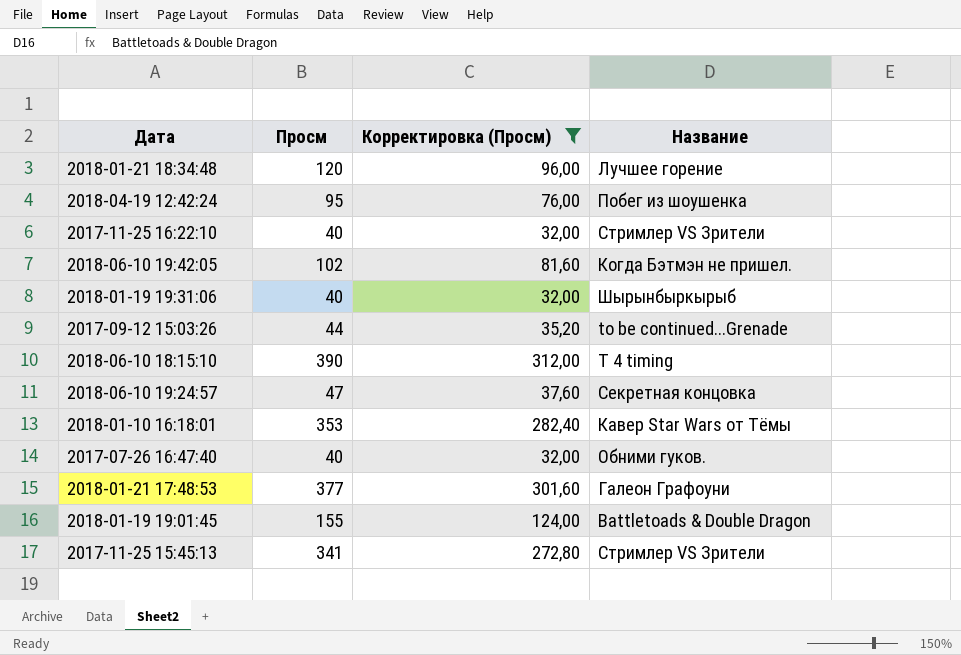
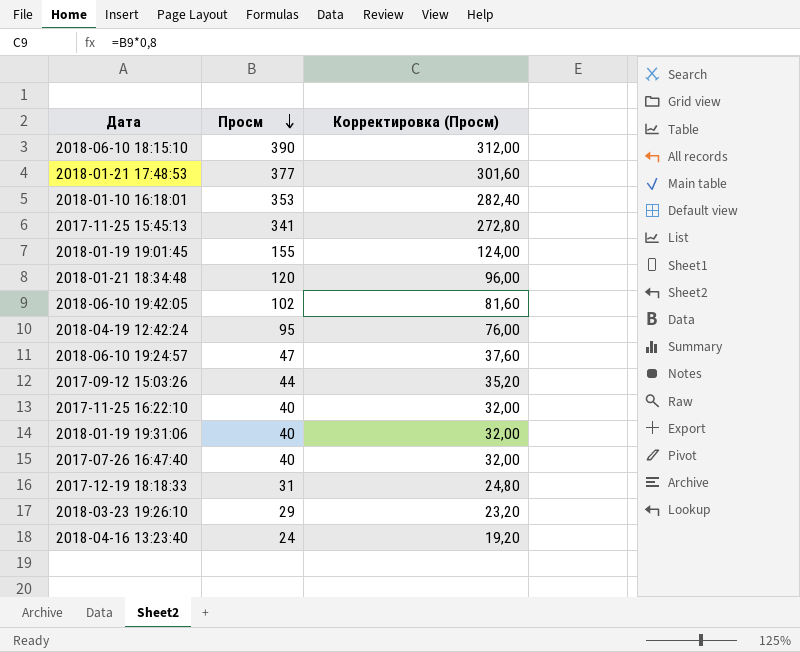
filter: Корректировка (Просм) >= 32,00 -> none
row order: none -> Просм descending
column Название | position: 4 -> none

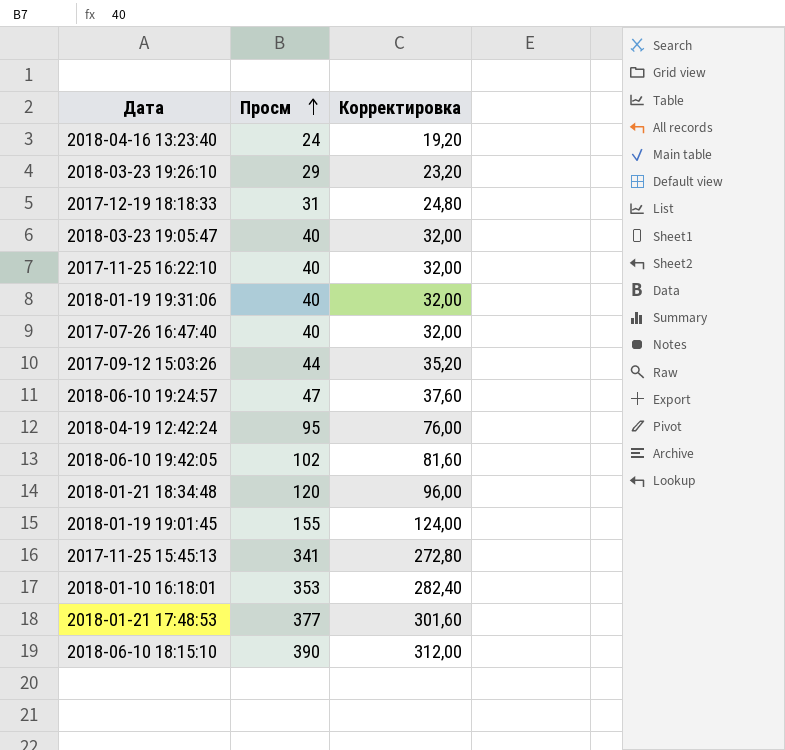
row order: Просм descending -> Просм ascending
column name: Корректировка (Просм) -> Корректировка
row 2018-03-23 19:05:47: none -> 40 | 32,00

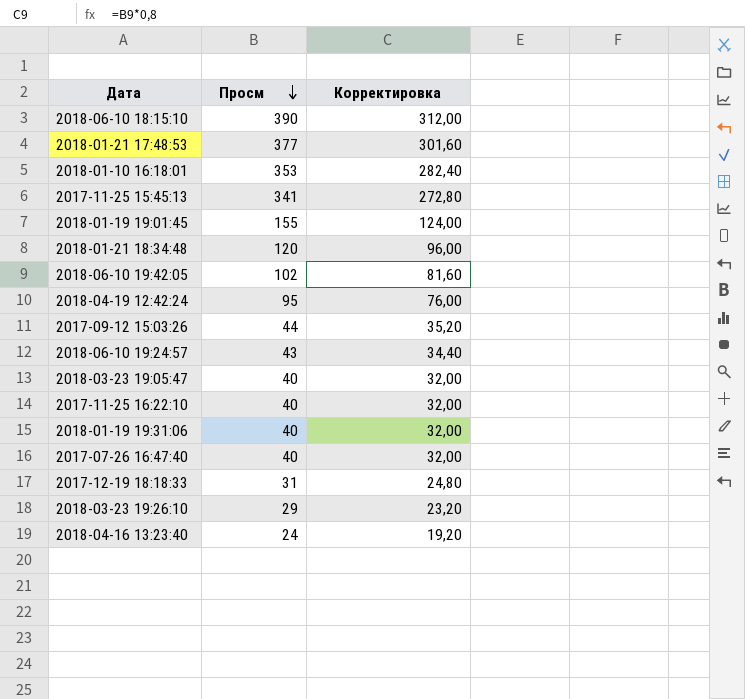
row order: Просм ascending -> Просм descending
2018-06-10 19:24:57 | Просм: 47 -> 43
2018-06-10 19:24:57 | Корректировка: 37,60 -> 34,40

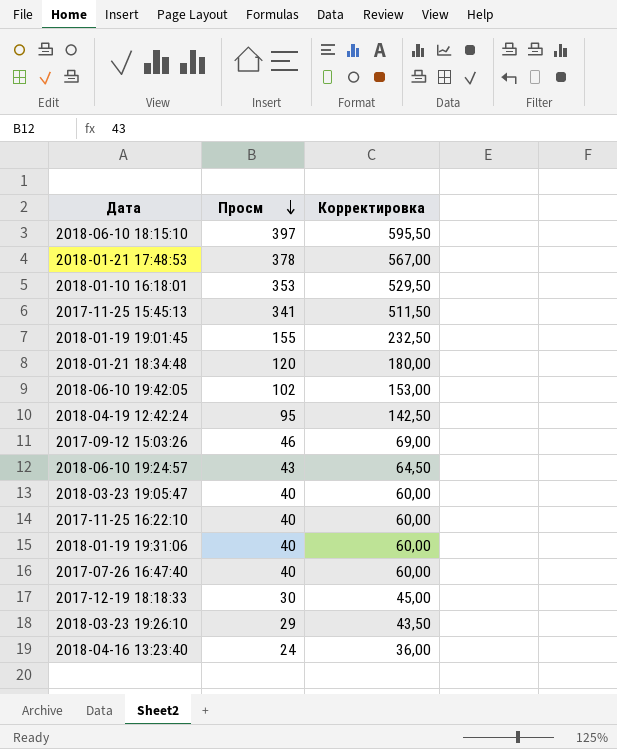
column Корректировка | formula: [Просм] * 0,8 -> [Просм] * 1,5
2018-06-10 18:15:10 | Просм: 390 -> 397
2018-01-21 17:48:53 | Просм: 377 -> 378
2017-09-12 15:03:26 | Просм: 44 -> 46
2017-12-19 18:18:33 | Просм: 31 -> 30

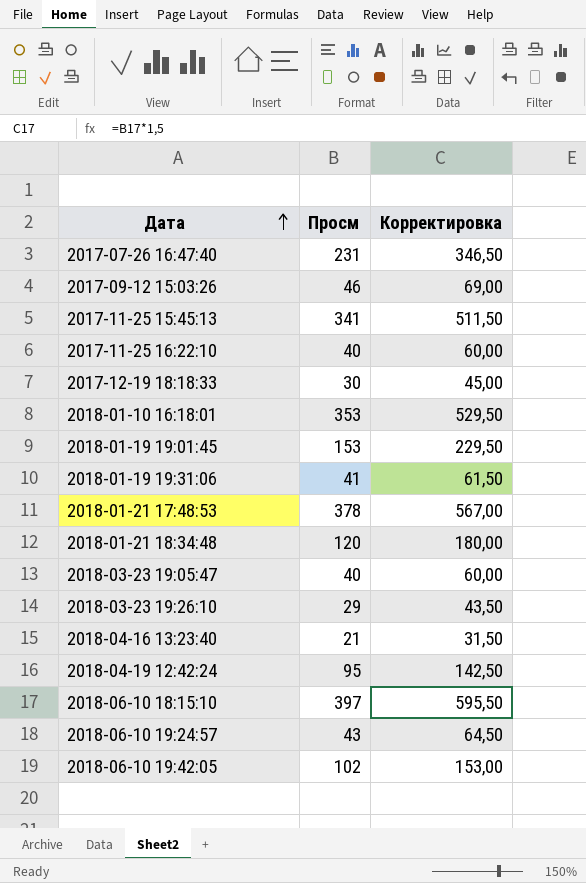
row order: Просм descending -> Дата ascending
2017-07-26 16:47:40 | Просм: 40 -> 231
2017-07-26 16:47:40 | Корректировка: 60,00 -> 346,50
2018-01-19 19:01:45 | Просм: 155 -> 153
2018-01-19 19:01:45 | Корректировка: 232,50 -> 229,50
2018-01-19 19:31:06 | Просм: 40 -> 41
2018-01-19 19:31:06 | Корректировка: 60,00 -> 61,50
2018-04-16 13:23:40 | Просм: 24 -> 21
2018-04-16 13:23:40 | Корректировка: 36,00 -> 31,50

